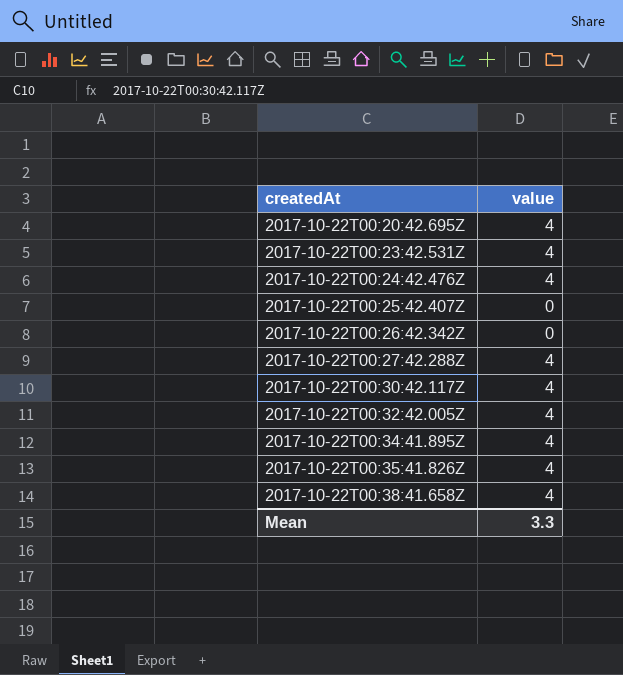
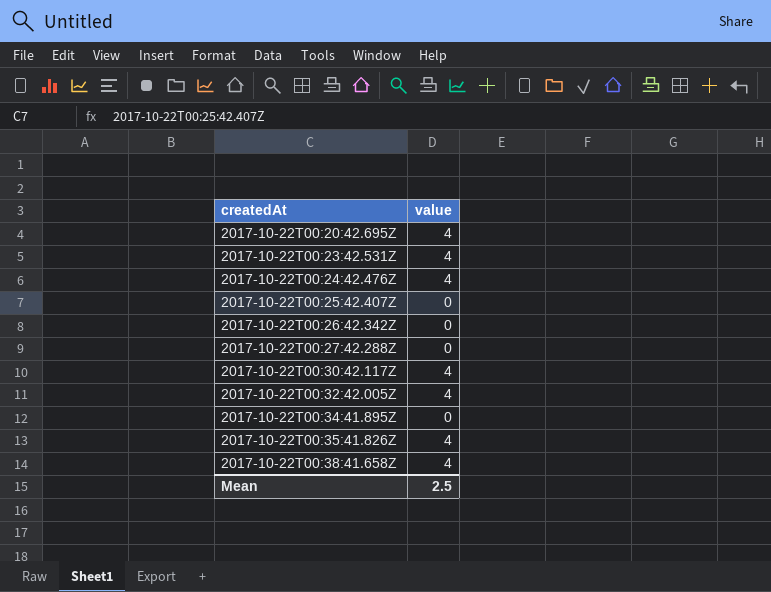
2017-10-22T00:27:42.288Z | value: 4 -> 0
2017-10-22T00:34:41.895Z | value: 4 -> 0
Mean | value: 3.3 -> 2.5

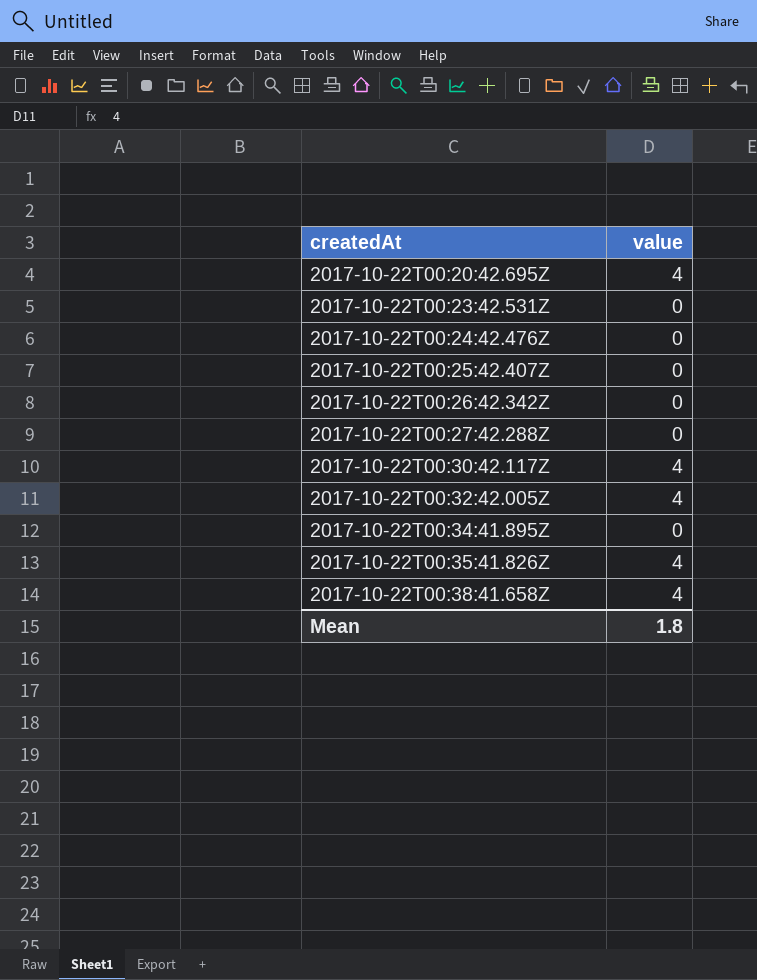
2017-10-22T00:23:42.531Z | value: 4 -> 0
2017-10-22T00:24:42.476Z | value: 4 -> 0
Mean | value: 2.5 -> 1.8

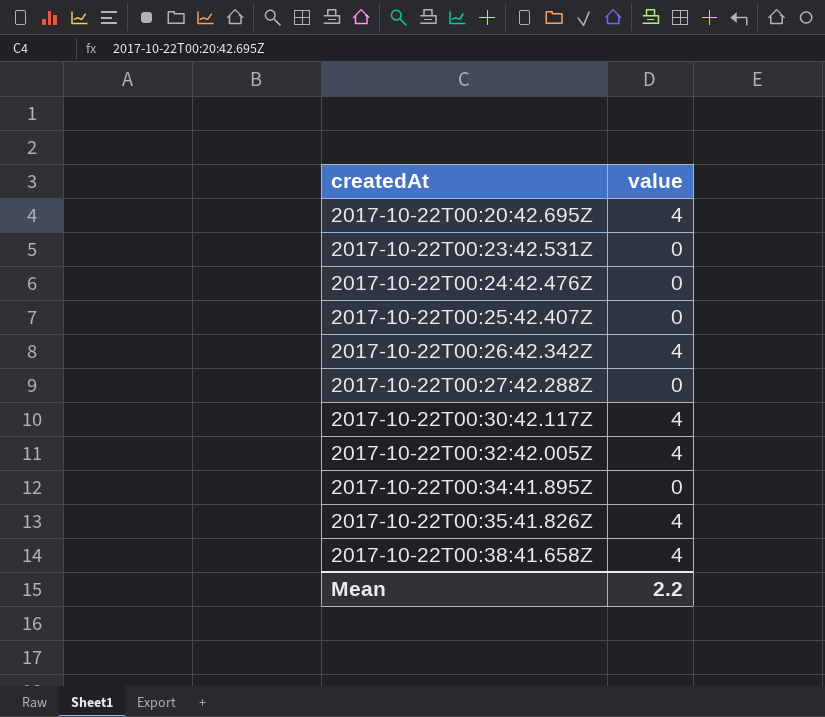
2017-10-22T00:26:42.342Z | value: 0 -> 4
Mean | value: 1.8 -> 2.2

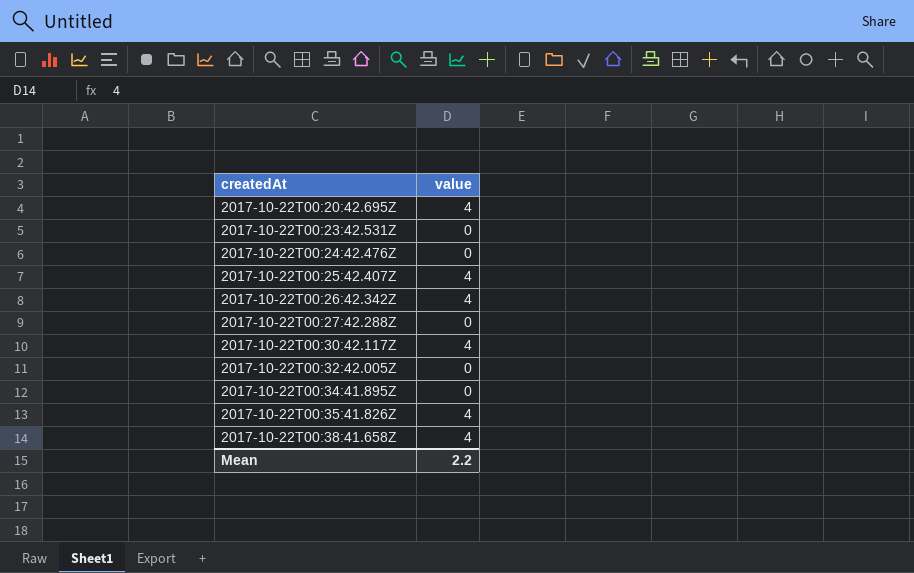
2017-10-22T00:25:42.407Z | value: 0 -> 4
2017-10-22T00:32:42.005Z | value: 4 -> 0

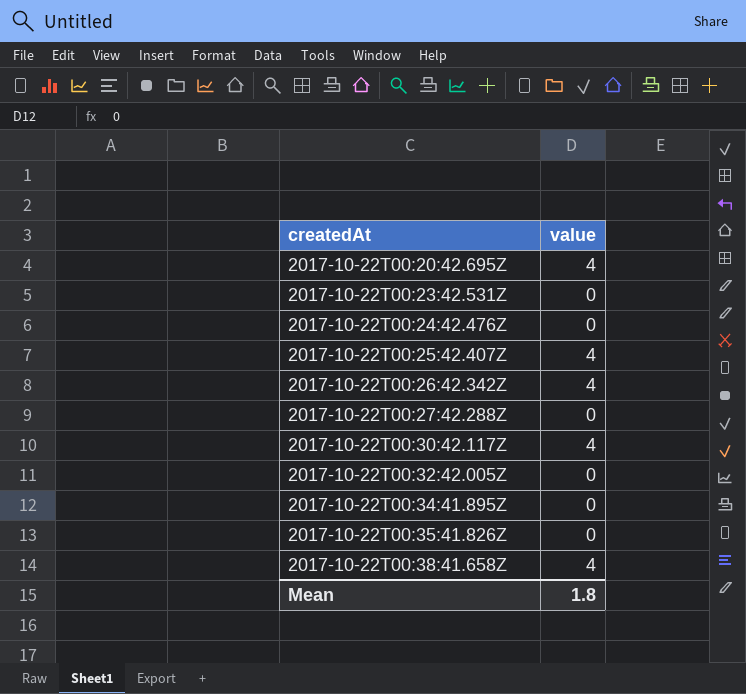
2017-10-22T00:35:41.826Z | value: 4 -> 0
Mean | value: 2.2 -> 1.8

